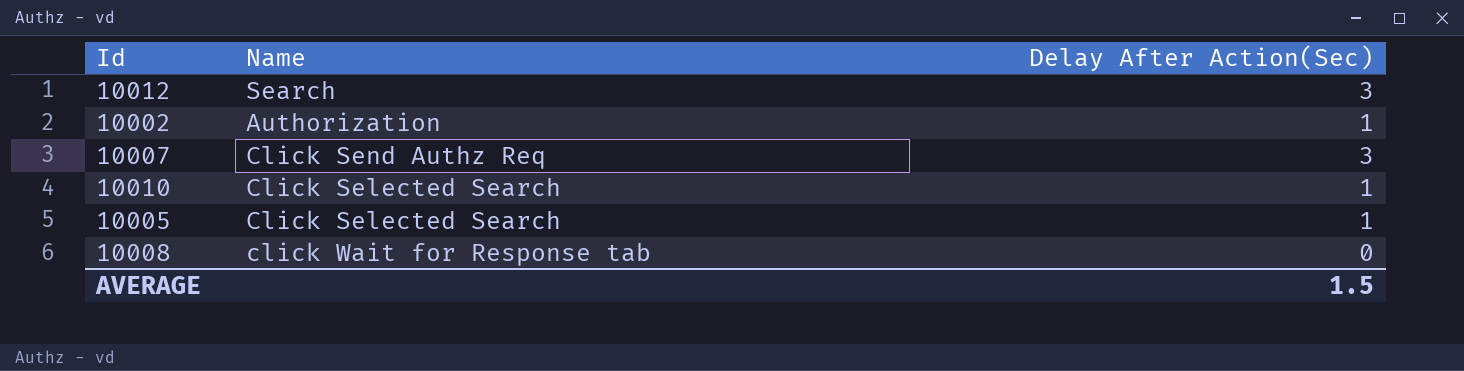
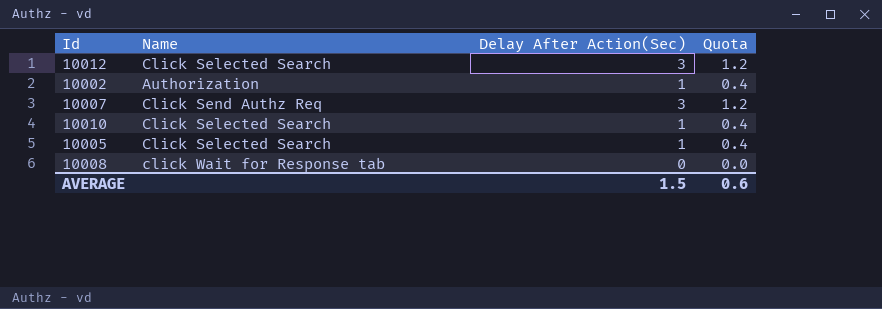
column Quota | formula: none -> [Delay After Action(Sec)] * 0.4
10012 | Name: Search -> Click Selected Search

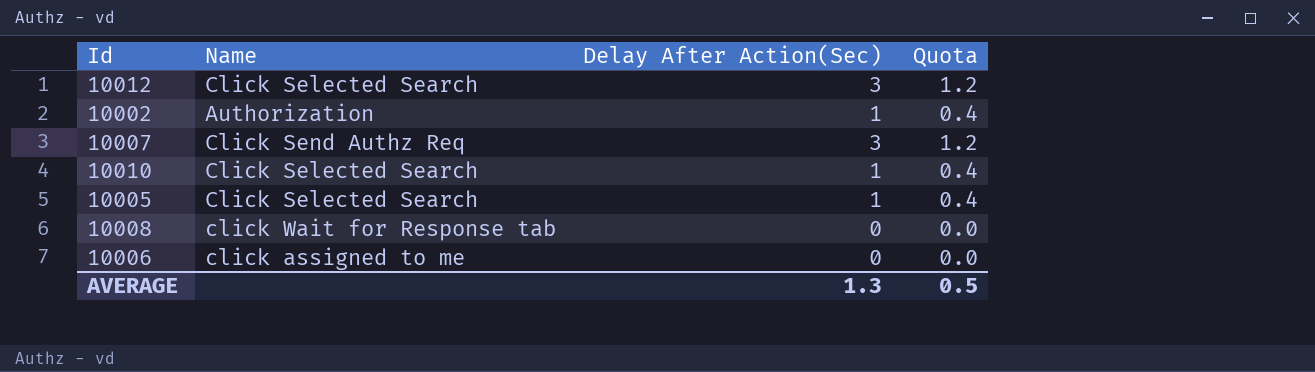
row 10006: none -> click assigned to me | 0 | 0.0
AVERAGE | Delay After Action(Sec): 1.5 -> 1.3
AVERAGE | Quota: 0.6 -> 0.5

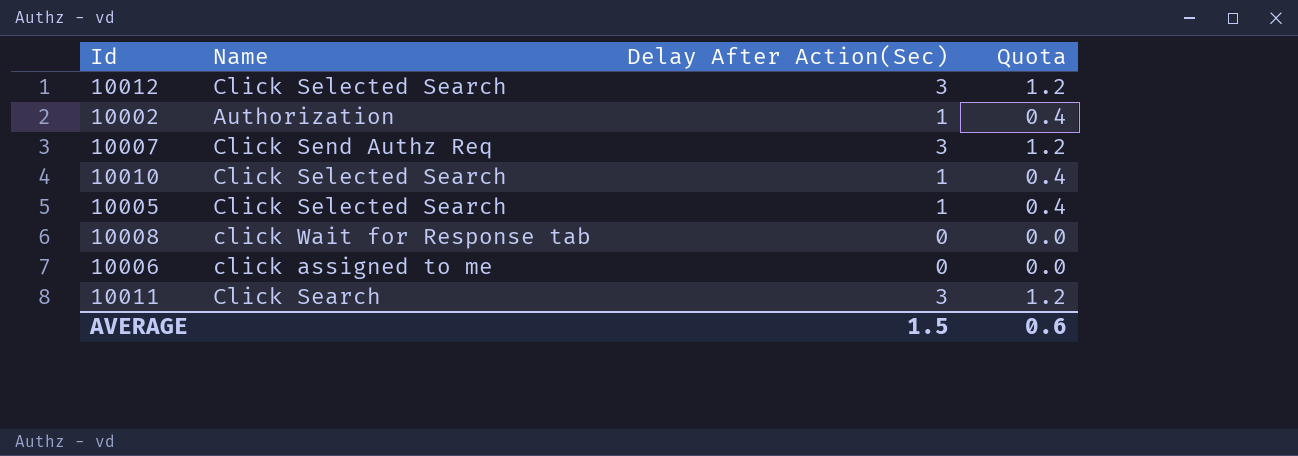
row 10011: none -> Click Search | 3 | 1.2
AVERAGE | Delay After Action(Sec): 1.3 -> 1.5
AVERAGE | Quota: 0.5 -> 0.6

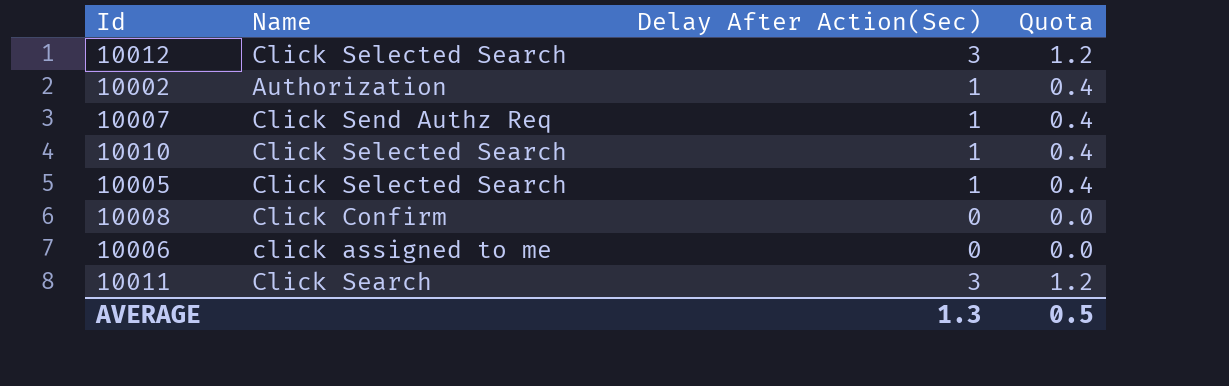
10007 | Delay After Action(Sec): 3 -> 1
10007 | Quota: 1.2 -> 0.4
10008 | Name: click Wait for Response tab -> Click Confirm
AVERAGE | Delay After Action(Sec): 1.5 -> 1.3
AVERAGE | Quota: 0.6 -> 0.5

